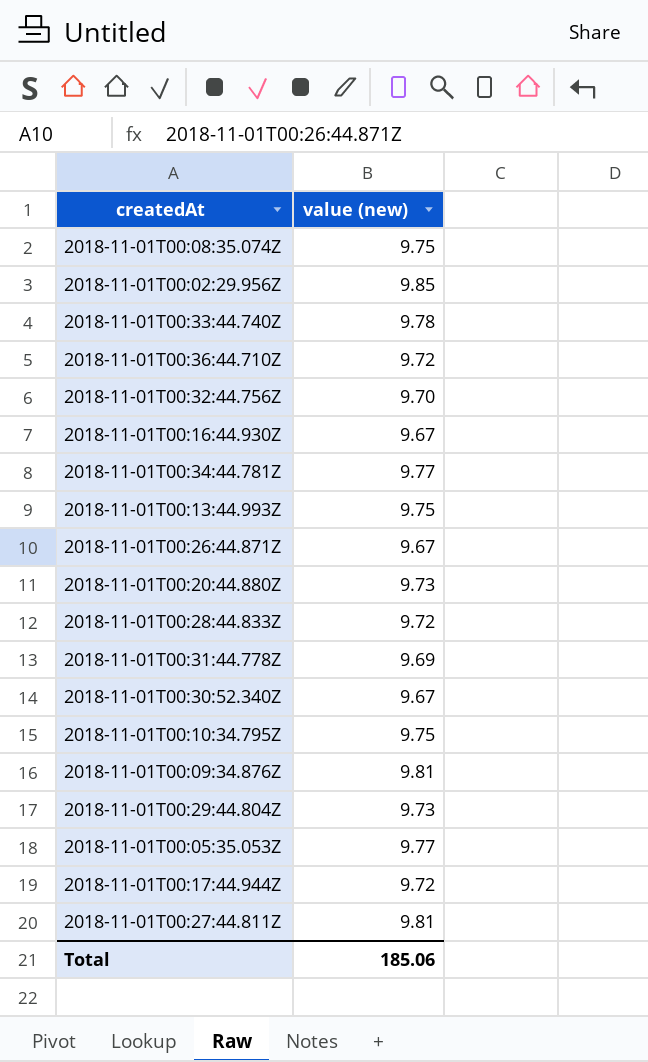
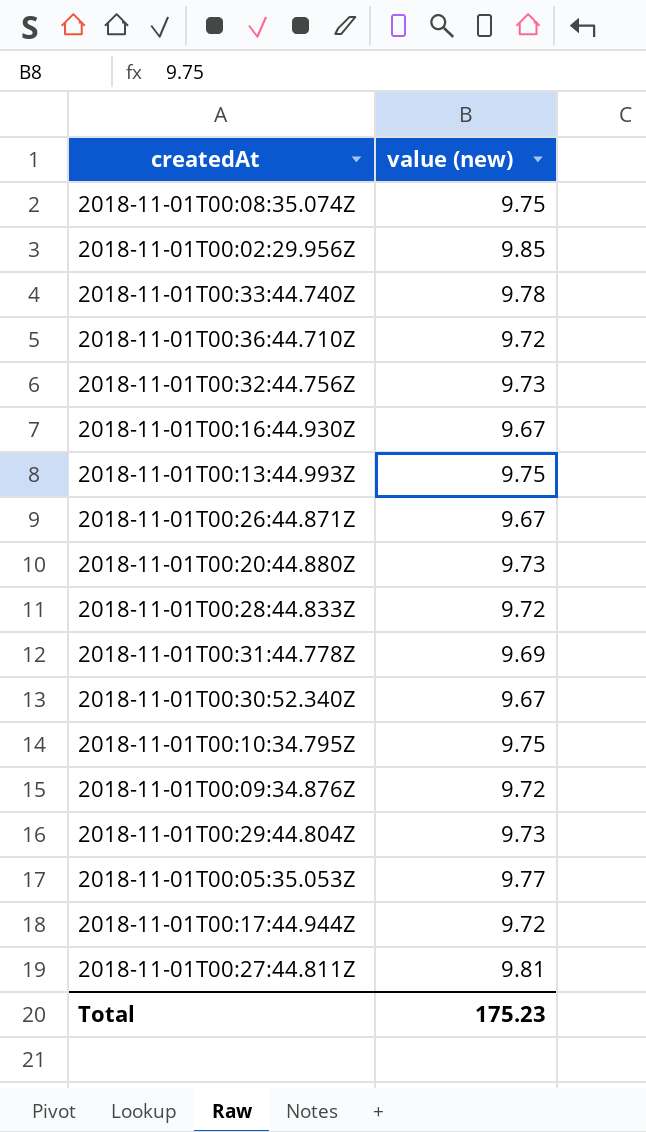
row 2018-11-01T00:34:44.781Z: 9.77 -> none
2018-11-01T00:32:44.756Z | value (new): 9.70 -> 9.73
2018-11-01T00:09:34.876Z | value (new): 9.81 -> 9.72
Total | value (new): 185.06 -> 175.23

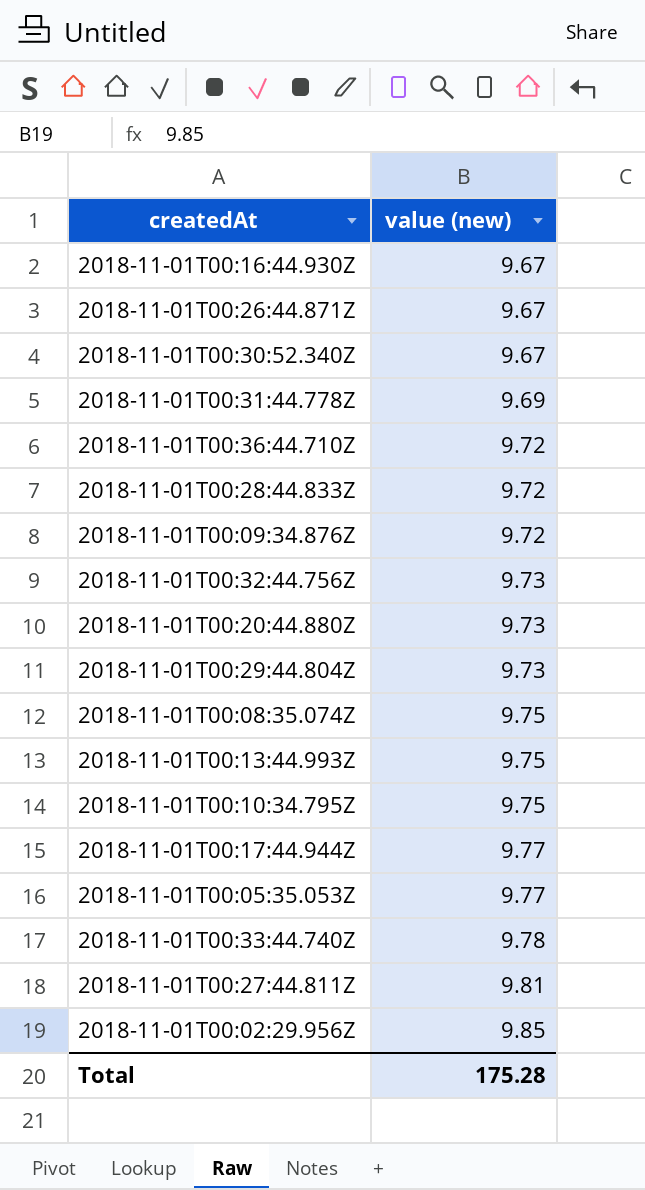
row order: none -> value (new) ascending
2018-11-01T00:17:44.944Z | value (new): 9.72 -> 9.77
Total | value (new): 175.23 -> 175.28

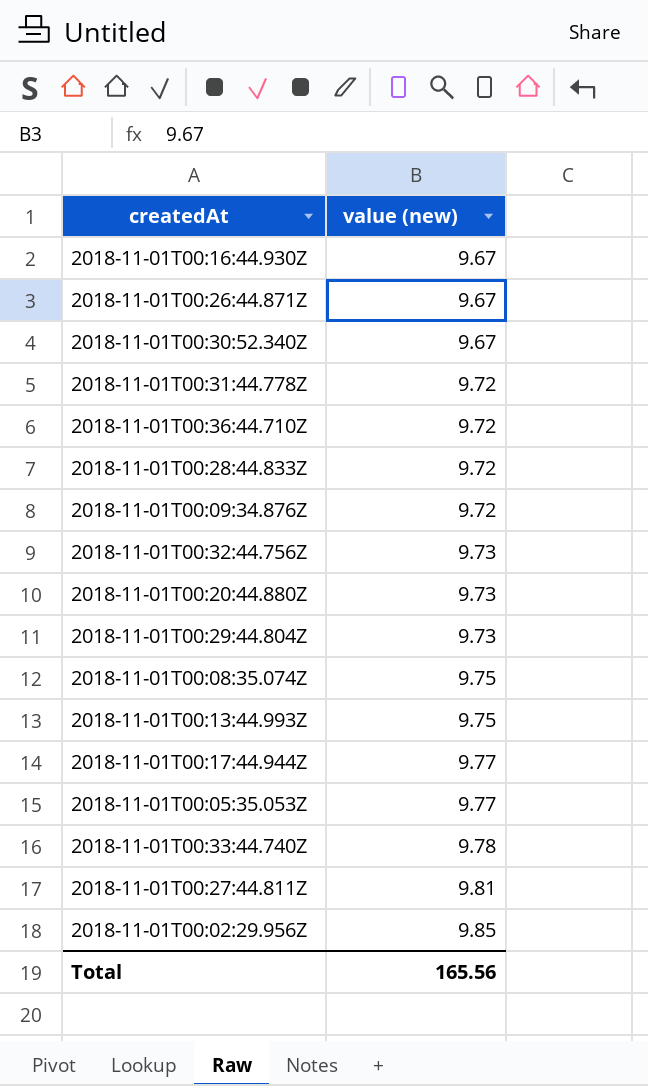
row 2018-11-01T00:10:34.795Z: 9.75 -> none
2018-11-01T00:31:44.778Z | value (new): 9.69 -> 9.72
Total | value (new): 175.28 -> 165.56

